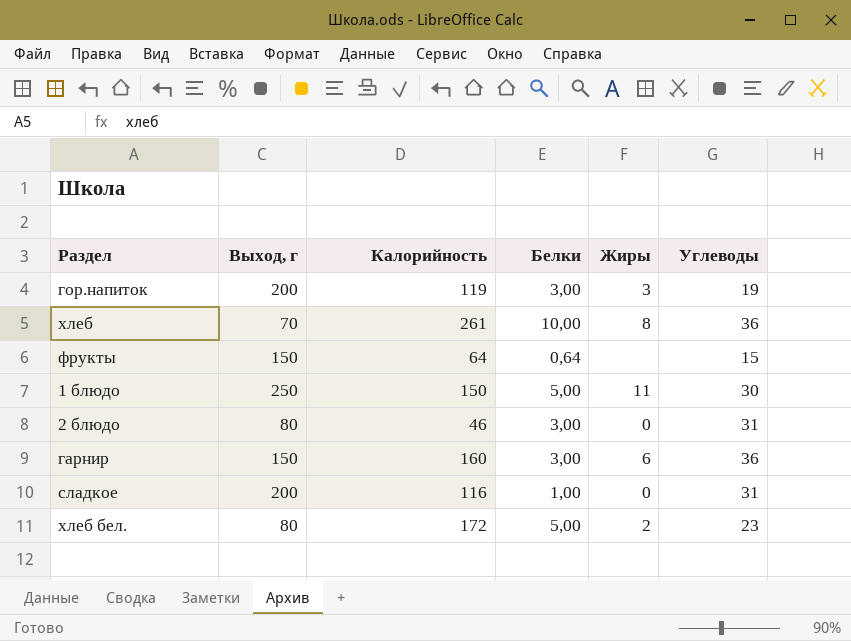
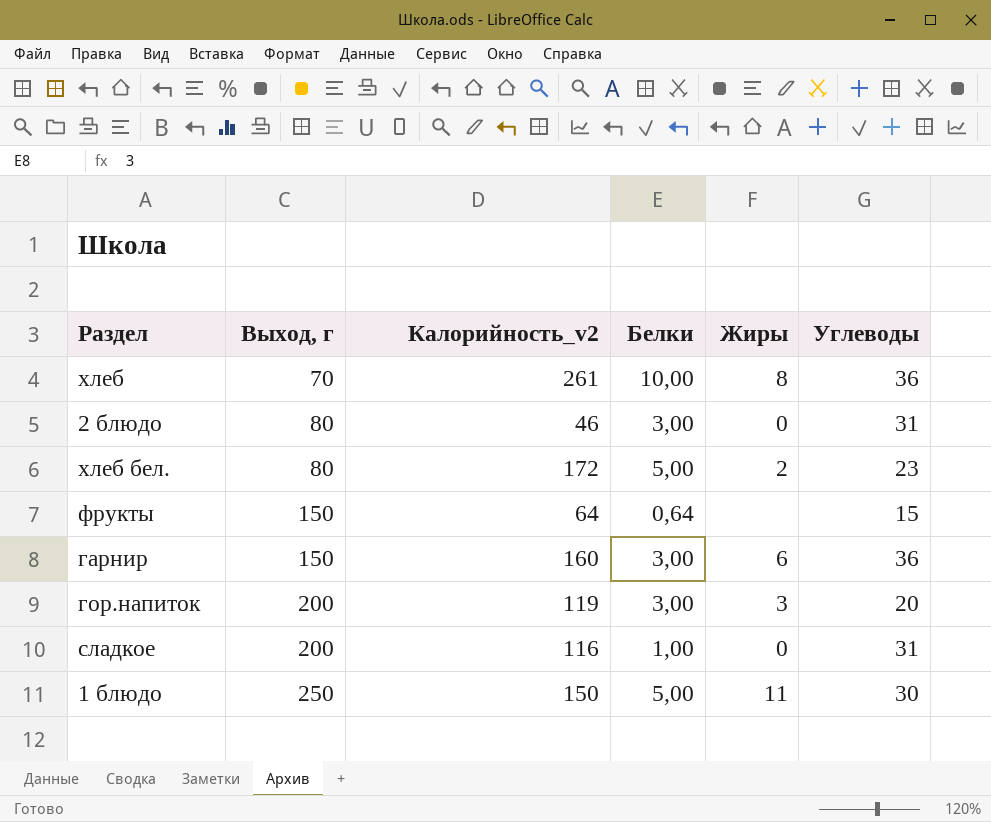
row order: none -> Выход, г ascending
column name: Калорийность -> Калорийность_v2
гор.напиток | Углеводы: 19 -> 20

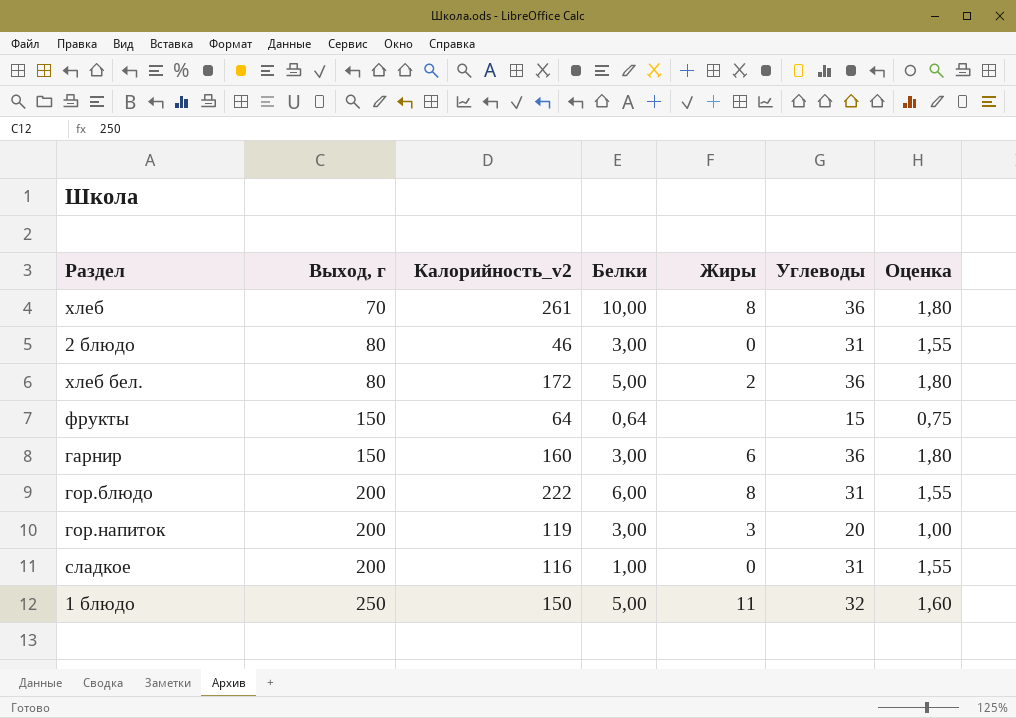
column Оценка | formula: none -> [Углеводы] * 0,05
хлеб бел. | Углеводы: 23 -> 36
row гор.блюдо: none -> 200 | 222 | 6,00 | 8 | 31 | 1,55
1 блюдо | Углеводы: 30 -> 32

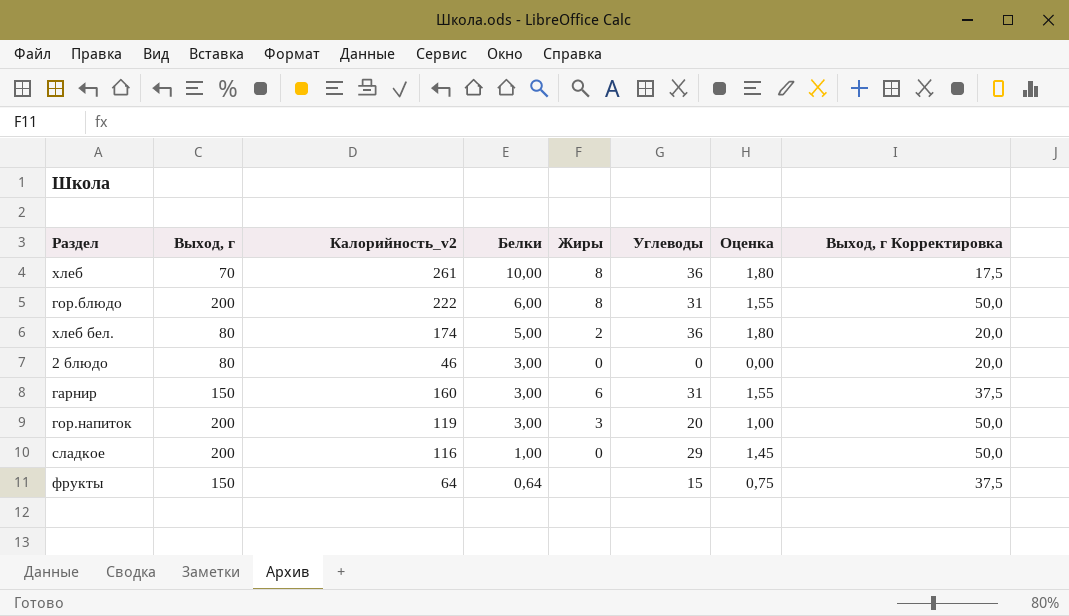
row order: Выход, г ascending -> Белки descending
column Выход, г Корректировка | formula: none -> [Выход, г] * 0,25
row 1 блюдо: 250 | 150 | 5,00 | 11 | 32 | 1,60 -> none
хлеб бел. | Калорийность_v2: 172 -> 174
2 блюдо | Углеводы: 31 -> 0
2 блюдо | Оценка: 1,55 -> 0,00
гарнир | Углеводы: 36 -> 31
гарнир | Оценка: 1,80 -> 1,55
сладкое | Углеводы: 31 -> 29
сладкое | Оценка: 1,55 -> 1,45

